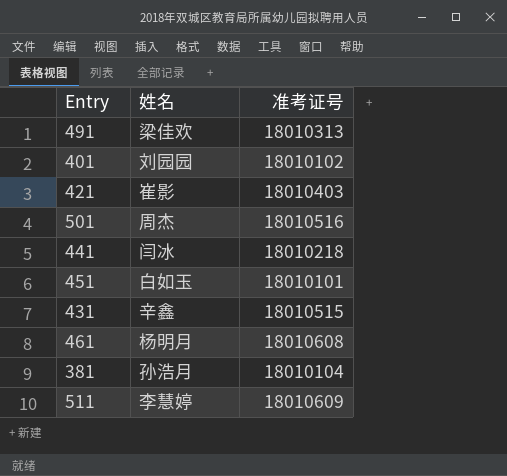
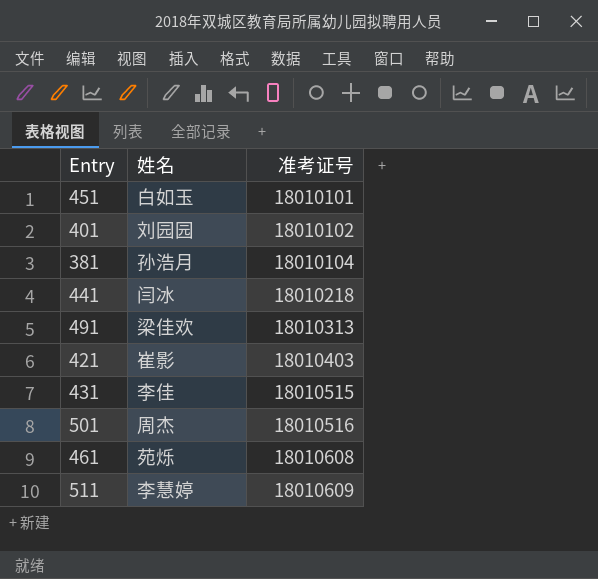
row order: none -> 准考证号 ascending
431 | 姓名: 辛鑫 -> 李佳
461 | 姓名: 杨明月 -> 苑烁

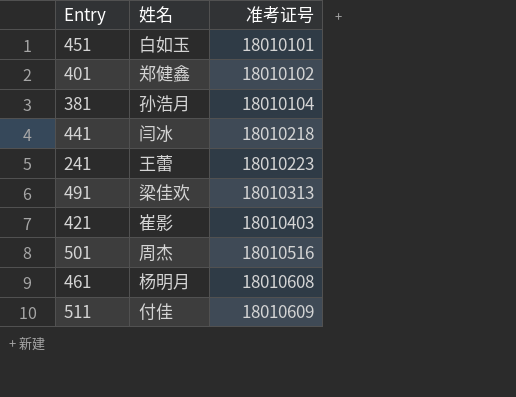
row 431: 李佳 | 18010515 -> none
401 | 姓名: 刘园园 -> 郑健鑫
row 241: none -> 王蕾 | 18010223
461 | 姓名: 苑烁 -> 杨明月
511 | 姓名: 李慧婷 -> 付佳

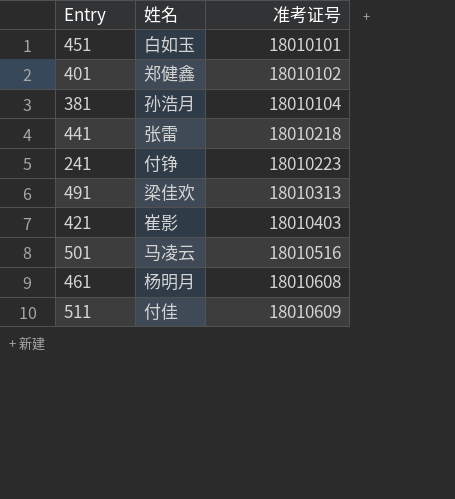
441 | 姓名: 闫冰 -> 张雷
241 | 姓名: 王蕾 -> 付铮
501 | 姓名: 周杰 -> 马凌云

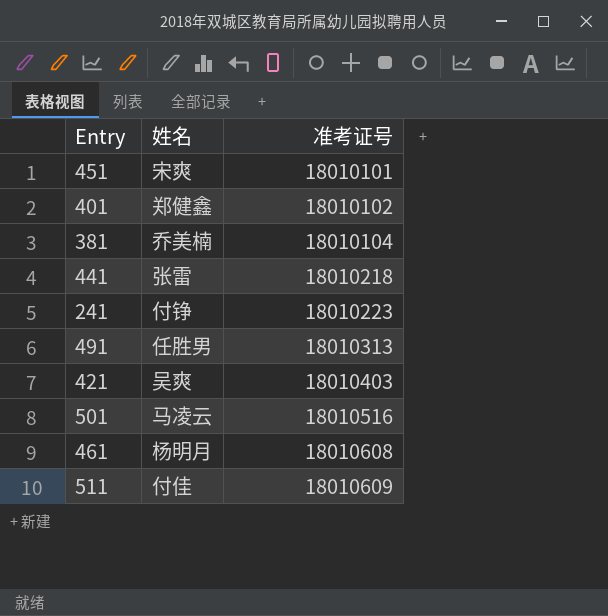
451 | 姓名: 白如玉 -> 宋爽
381 | 姓名: 孙浩月 -> 乔美楠
491 | 姓名: 梁佳欢 -> 任胜男
421 | 姓名: 崔影 -> 吴爽

